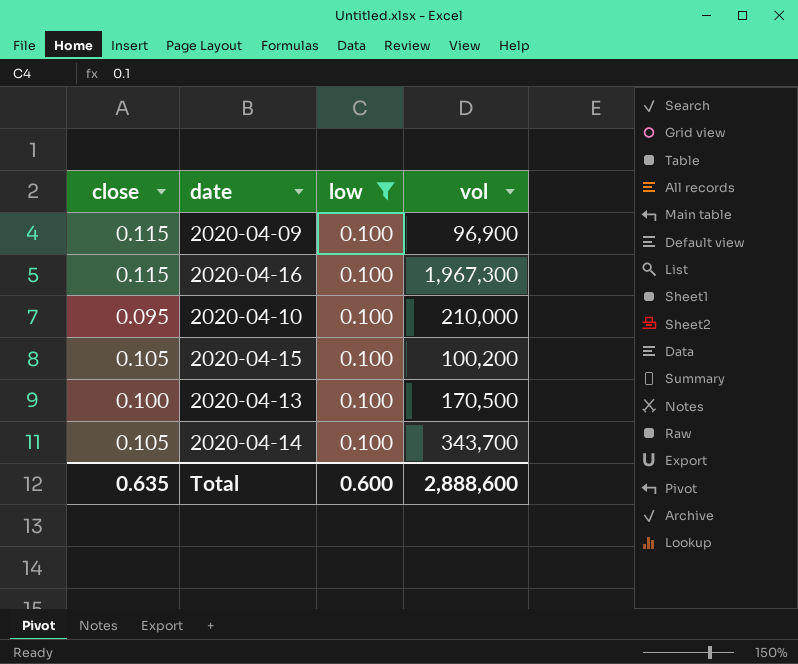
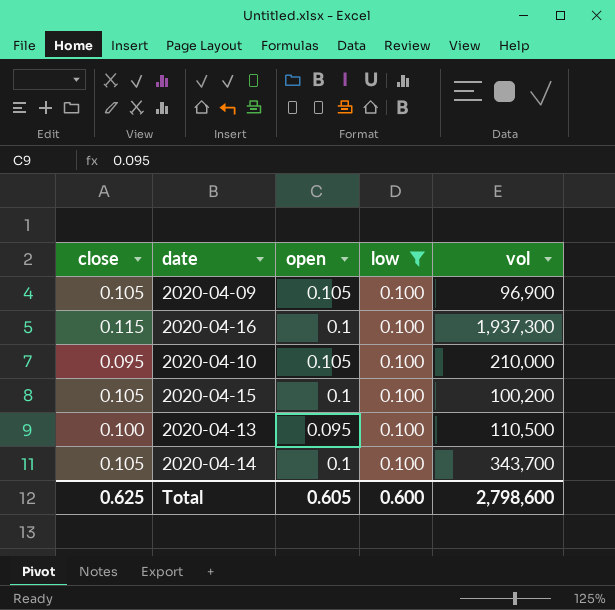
column open | position: none -> 3
2020-04-09 | close: 0.115 -> 0.105
2020-04-16 | vol: 1,967,300 -> 1,937,300
2020-04-13 | vol: 170,500 -> 110,500
Total | close: 0.635 -> 0.625
Total | vol: 2,888,600 -> 2,798,600

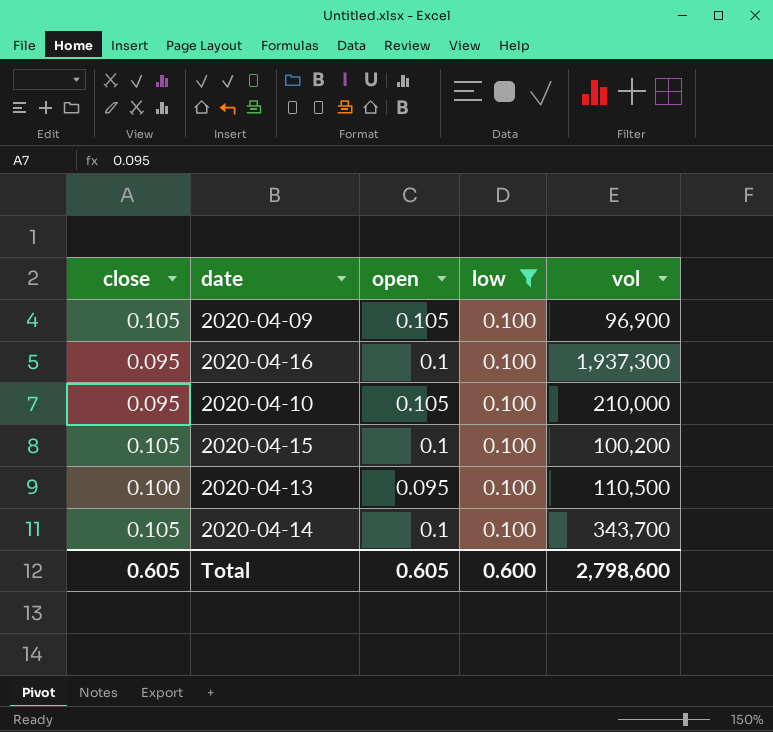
2020-04-16 | close: 0.115 -> 0.095
Total | close: 0.625 -> 0.605

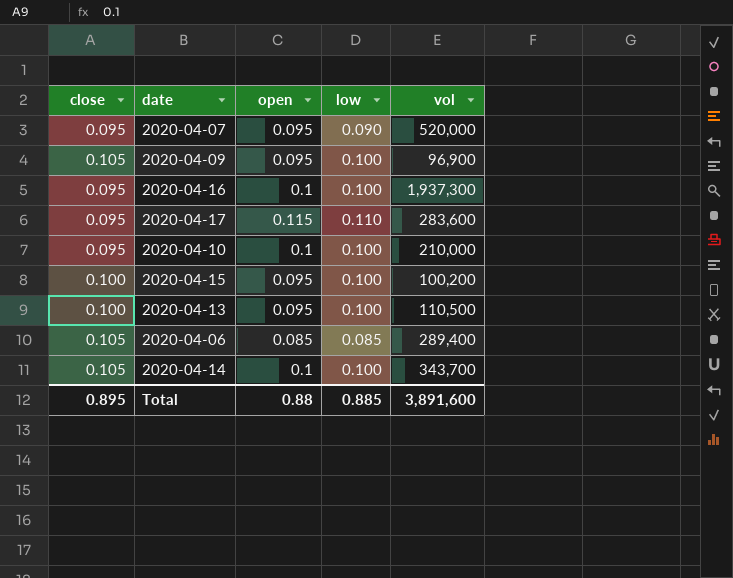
filter: low = 0.100 -> none
2020-04-09 | open: 0.105 -> 0.095
2020-04-10 | open: 0.105 -> 0.1
2020-04-15 | close: 0.105 -> 0.100
2020-04-15 | open: 0.1 -> 0.095
Total | close: 0.605 -> 0.895
Total | open: 0.605 -> 0.88
Total | low: 0.600 -> 0.885
Total | vol: 2,798,600 -> 3,891,600

